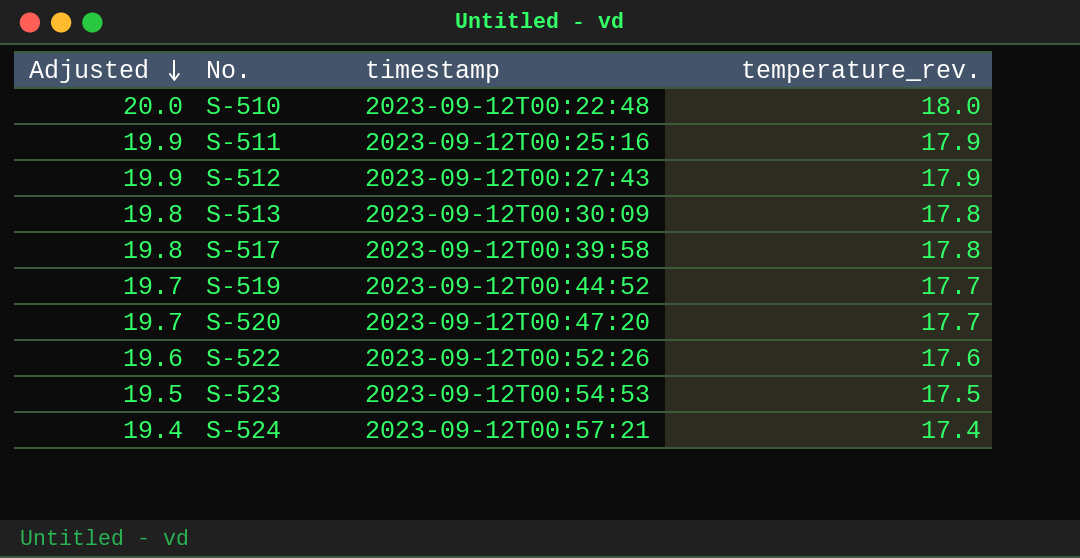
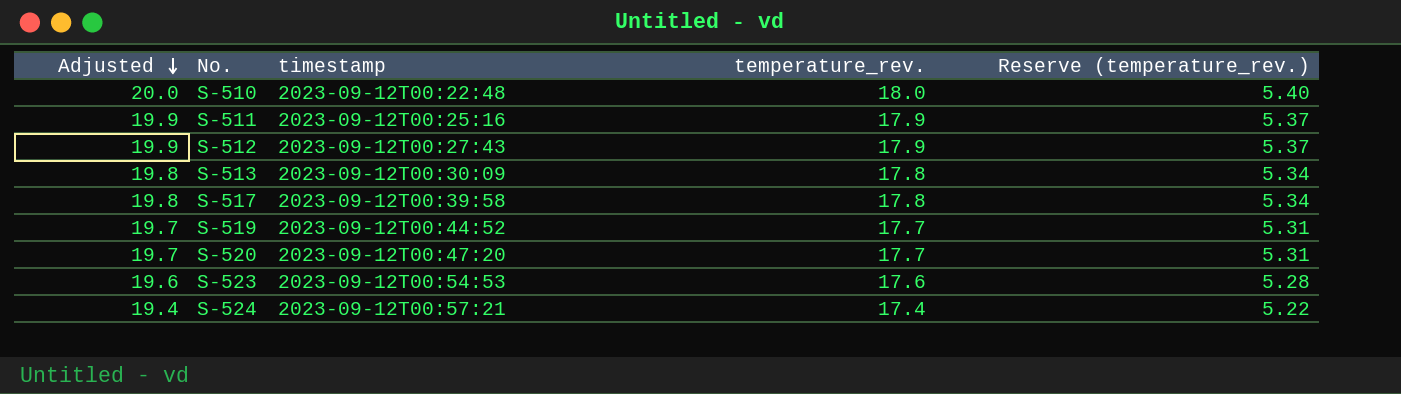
column Reserve (temperature_rev.) | formula: none -> [temperature_rev.] * 0.3
row S-522: 19.6 | 2023-09-12T00:52:26 | 17.6 -> none
S-523 | Adjusted: 19.5 -> 19.6
S-523 | temperature_rev.: 17.5 -> 17.6

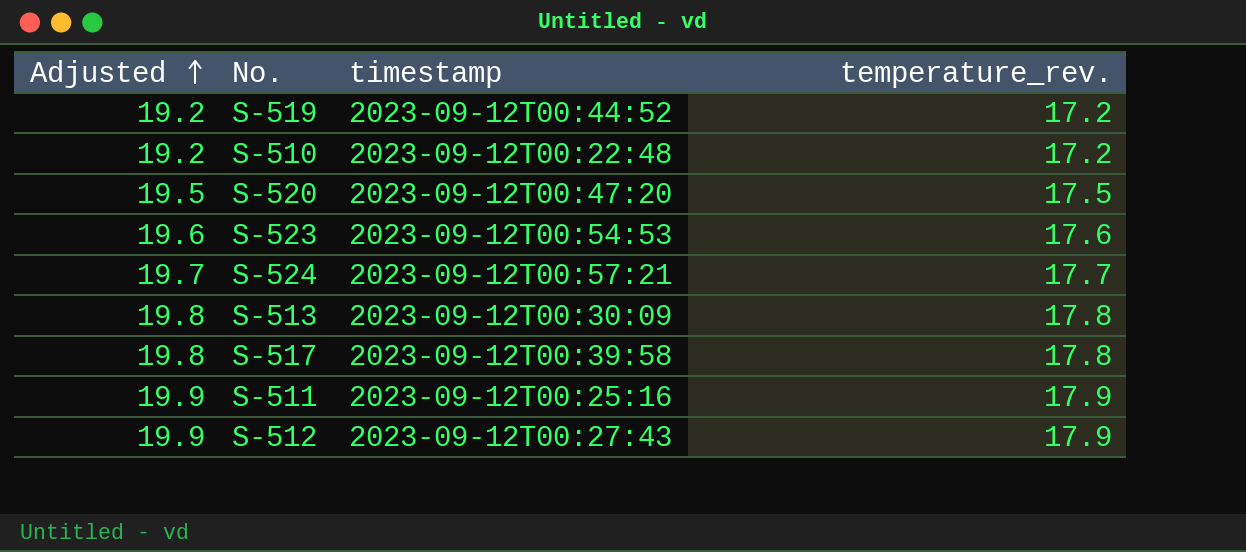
row order: Adjusted descending -> Adjusted ascending
column Reserve (temperature_rev.) | formula: [temperature_rev.] * 0.3 -> none
S-519 | Adjusted: 19.7 -> 19.2
S-519 | temperature_rev.: 17.7 -> 17.2
S-510 | Adjusted: 20.0 -> 19.2
S-510 | temperature_rev.: 18.0 -> 17.2
S-520 | Adjusted: 19.7 -> 19.5
S-520 | temperature_rev.: 17.7 -> 17.5
S-524 | Adjusted: 19.4 -> 19.7
S-524 | temperature_rev.: 17.4 -> 17.7

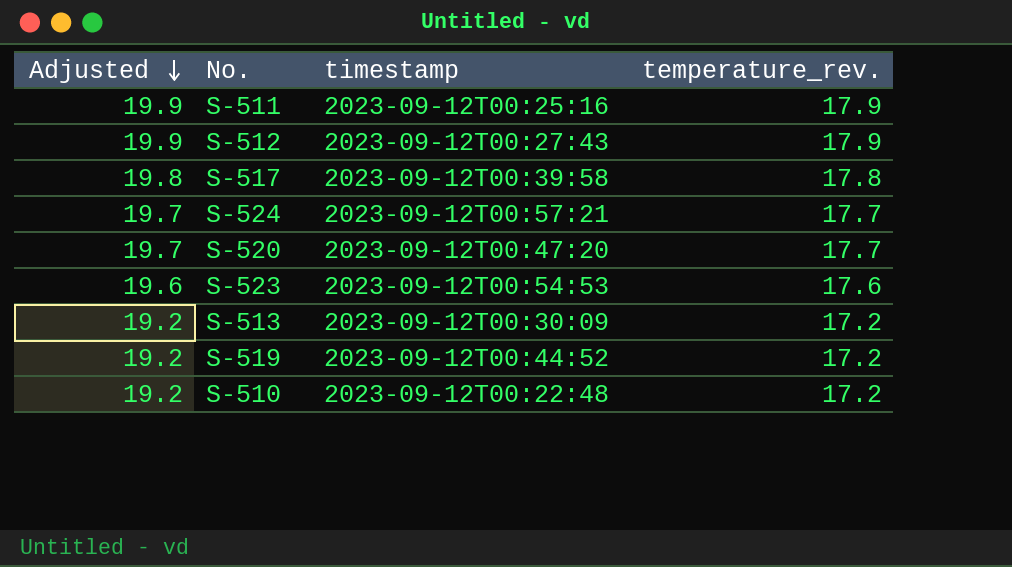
row order: Adjusted ascending -> Adjusted descending
S-520 | Adjusted: 19.5 -> 19.7
S-520 | temperature_rev.: 17.5 -> 17.7
S-513 | Adjusted: 19.8 -> 19.2
S-513 | temperature_rev.: 17.8 -> 17.2

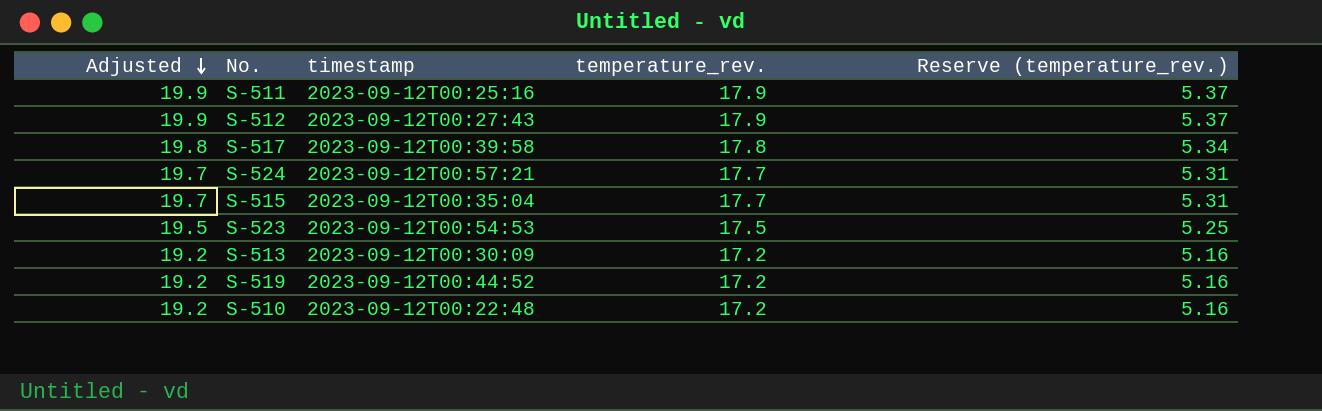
column Reserve (temperature_rev.) | formula: none -> [temperature_rev.] * 0.3
row S-520: 19.7 | 2023-09-12T00:47:20 | 17.7 -> none
row S-515: none -> 19.7 | 2023-09-12T00:35:04 | 17.7 | 5.31
S-523 | Adjusted: 19.6 -> 19.5
S-523 | temperature_rev.: 17.6 -> 17.5

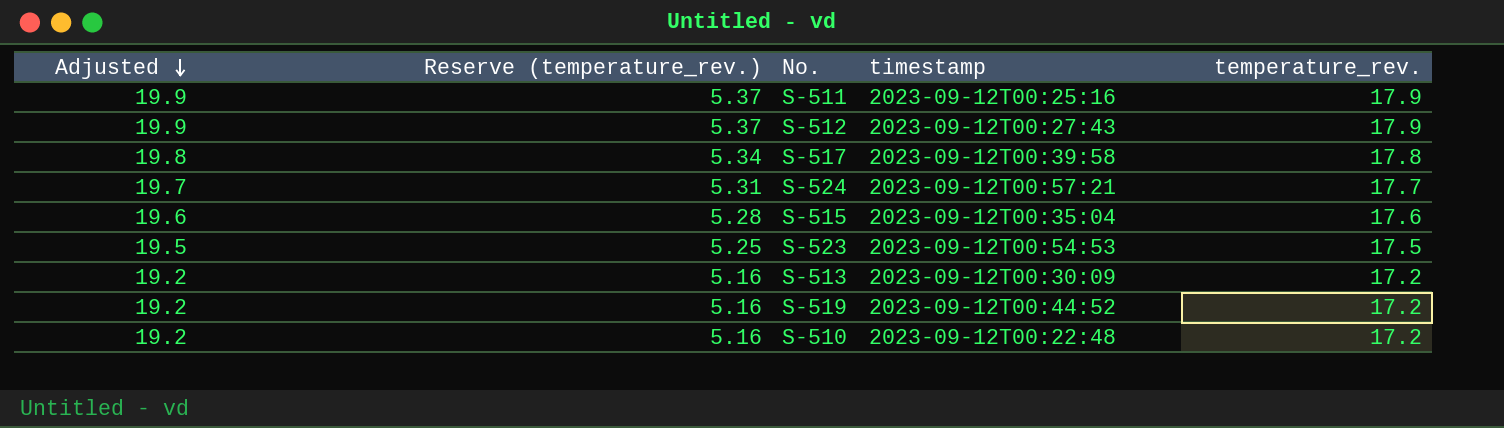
column Reserve (temperature_rev.) | position: 5 -> 2
S-515 | Adjusted: 19.7 -> 19.6
S-515 | Reserve (temperature_rev.): 5.31 -> 5.28
S-515 | temperature_rev.: 17.7 -> 17.6

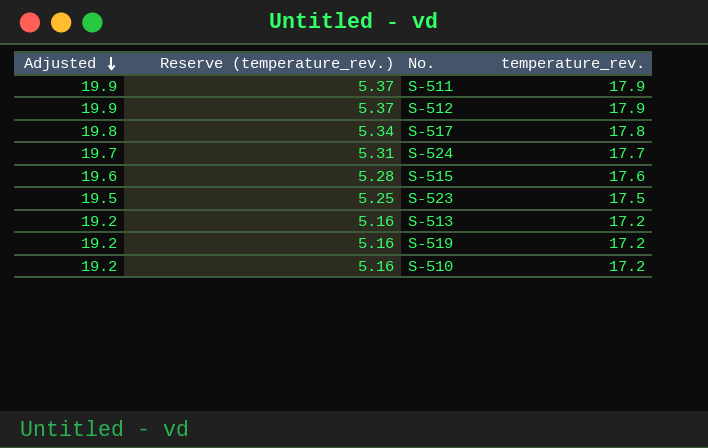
column timestamp | position: 4 -> none

